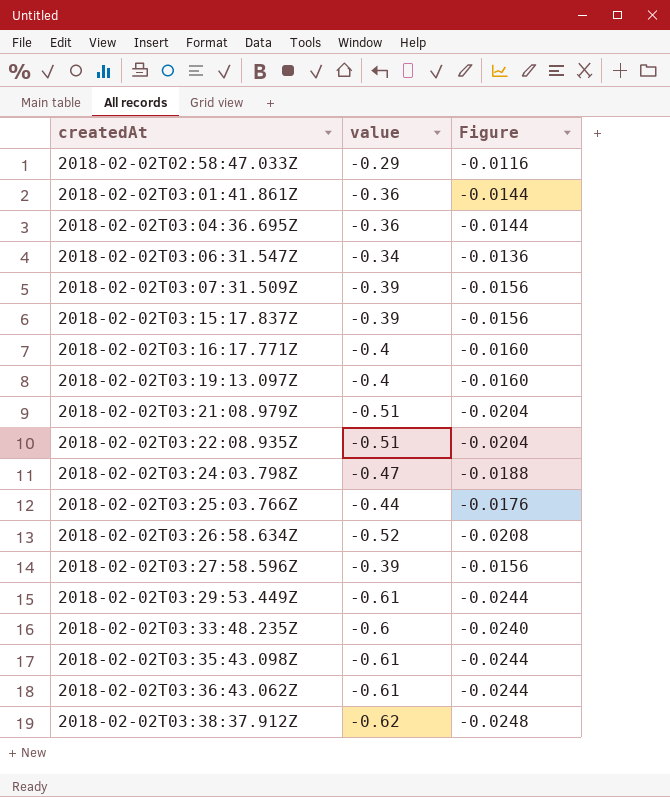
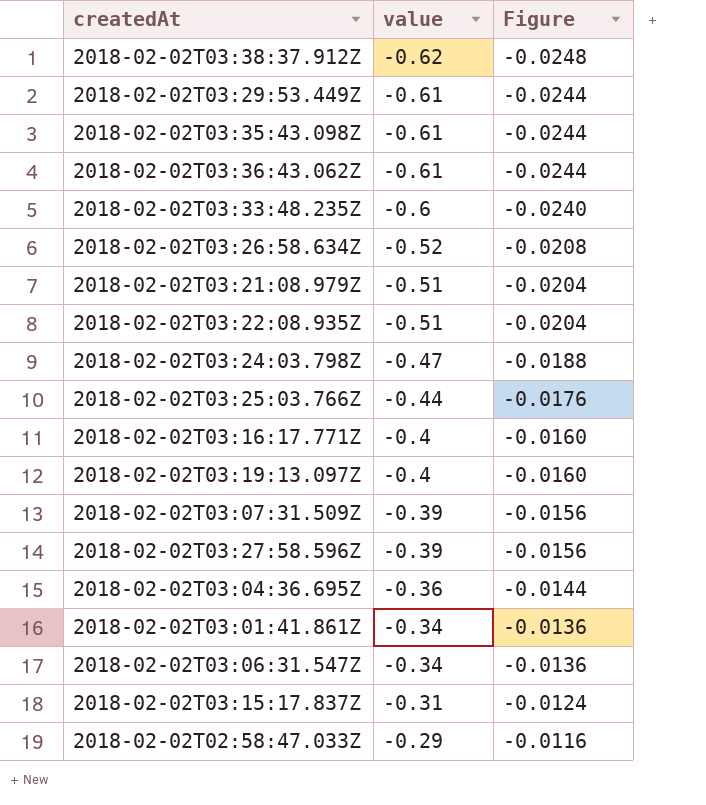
row order: createdAt ascending -> value ascending
2018-02-02T03:01:41.861Z | value: -0.36 -> -0.34
2018-02-02T03:01:41.861Z | Figure: -0.0144 -> -0.0136
2018-02-02T03:15:17.837Z | value: -0.39 -> -0.31
2018-02-02T03:15:17.837Z | Figure: -0.0156 -> -0.0124

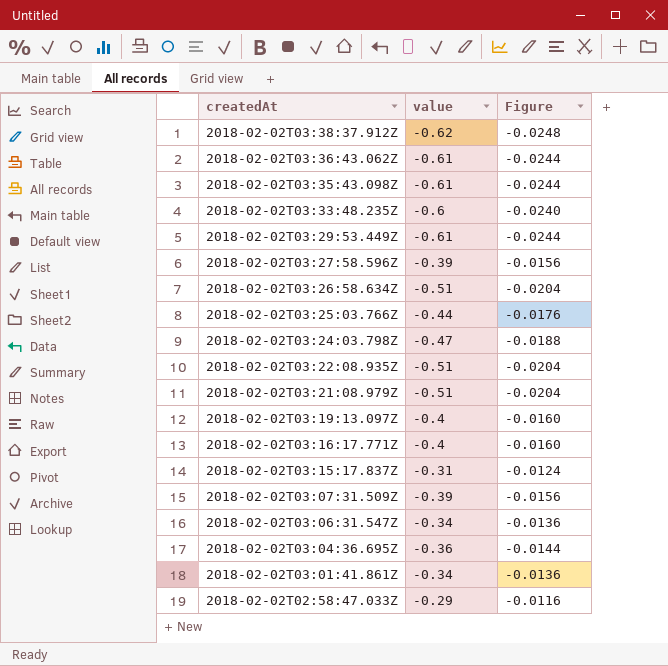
row order: value ascending -> createdAt descending
2018-02-02T03:26:58.634Z | value: -0.52 -> -0.51
2018-02-02T03:26:58.634Z | Figure: -0.0208 -> -0.0204

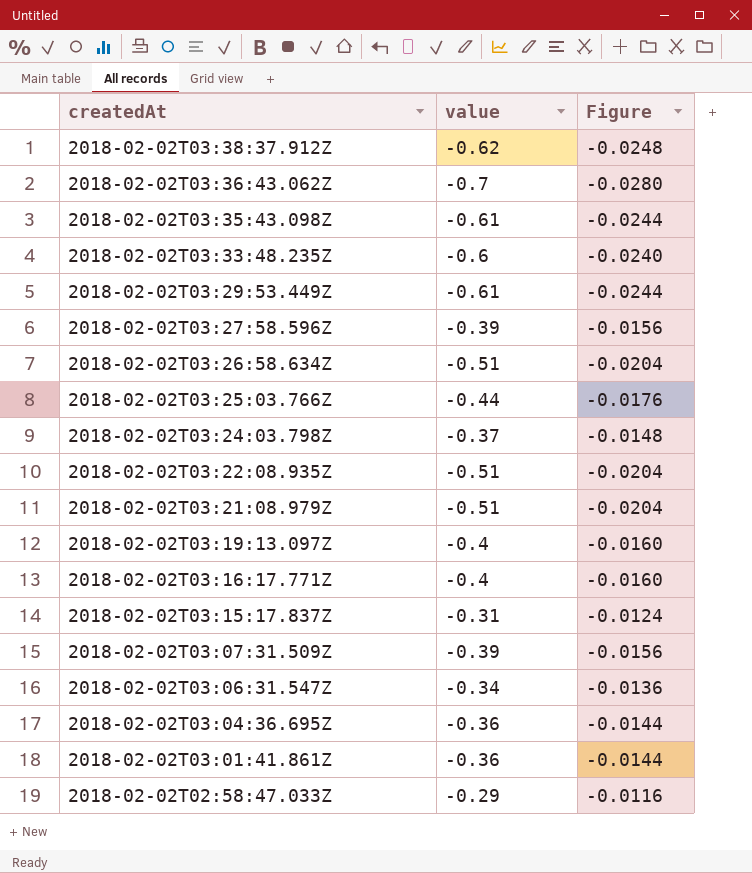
2018-02-02T03:36:43.062Z | value: -0.61 -> -0.7
2018-02-02T03:36:43.062Z | Figure: -0.0244 -> -0.0280
2018-02-02T03:24:03.798Z | value: -0.47 -> -0.37
2018-02-02T03:24:03.798Z | Figure: -0.0188 -> -0.0148
2018-02-02T03:01:41.861Z | value: -0.34 -> -0.36
2018-02-02T03:01:41.861Z | Figure: -0.0136 -> -0.0144

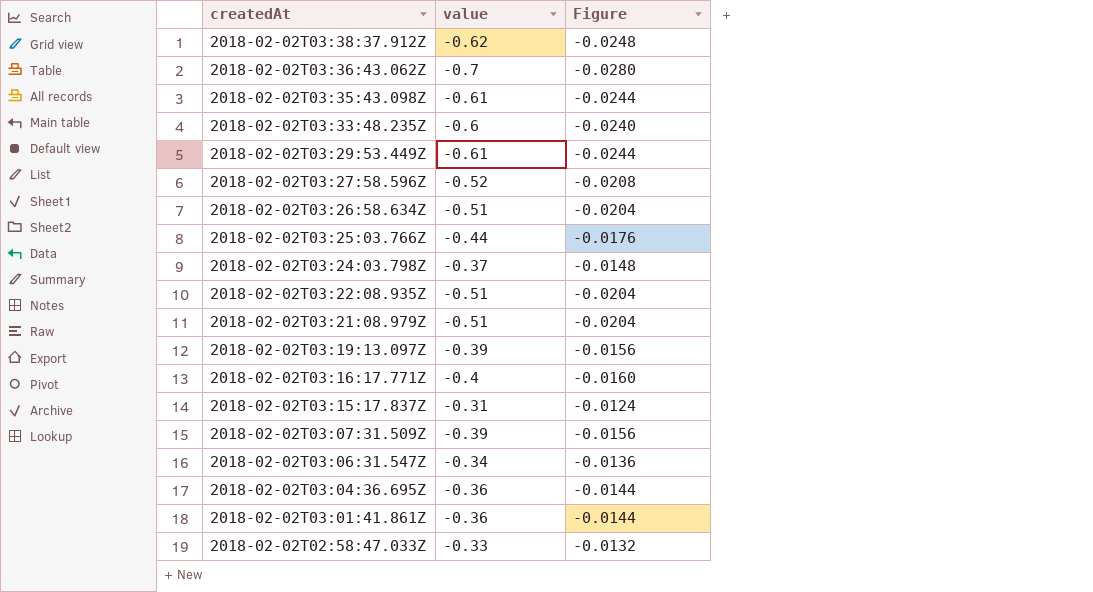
2018-02-02T03:27:58.596Z | value: -0.39 -> -0.52
2018-02-02T03:27:58.596Z | Figure: -0.0156 -> -0.0208
2018-02-02T03:19:13.097Z | value: -0.4 -> -0.39
2018-02-02T03:19:13.097Z | Figure: -0.0160 -> -0.0156
2018-02-02T02:58:47.033Z | value: -0.29 -> -0.33
2018-02-02T02:58:47.033Z | Figure: -0.0116 -> -0.0132

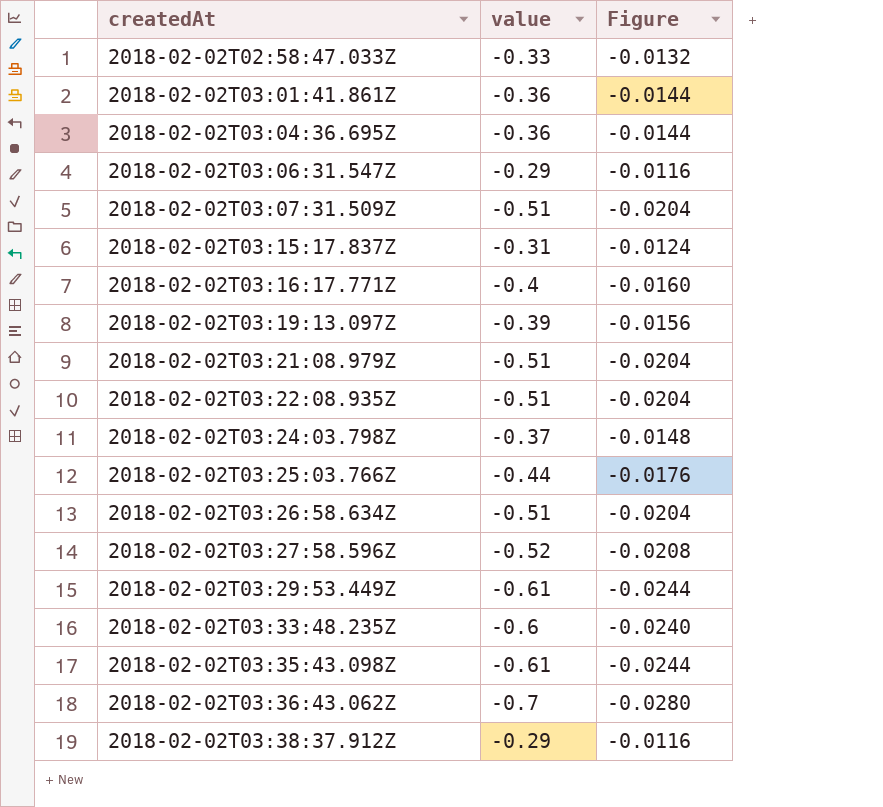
row order: createdAt descending -> createdAt ascending
2018-02-02T03:06:31.547Z | value: -0.34 -> -0.29
2018-02-02T03:06:31.547Z | Figure: -0.0136 -> -0.0116
2018-02-02T03:07:31.509Z | value: -0.39 -> -0.51
2018-02-02T03:07:31.509Z | Figure: -0.0156 -> -0.0204
2018-02-02T03:38:37.912Z | value: -0.62 -> -0.29
2018-02-02T03:38:37.912Z | Figure: -0.0248 -> -0.0116

